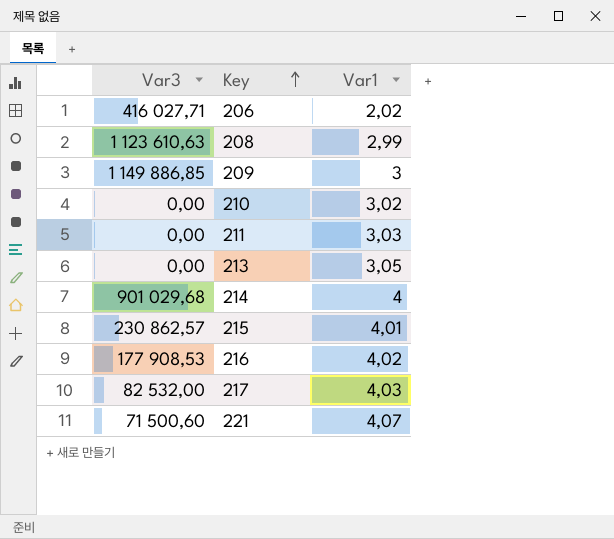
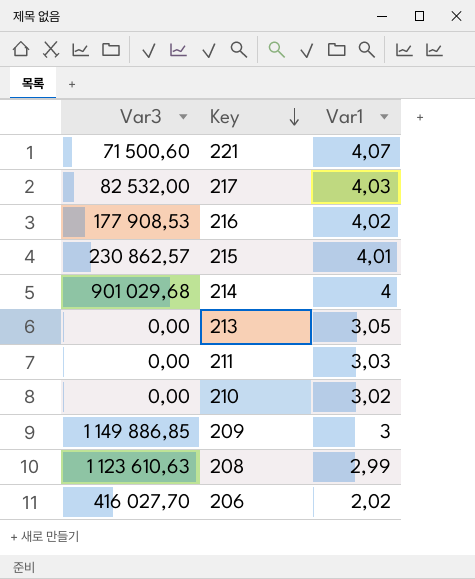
row order: Key ascending -> Key descending
206 | Var3: 416 027,71 -> 416 027,70

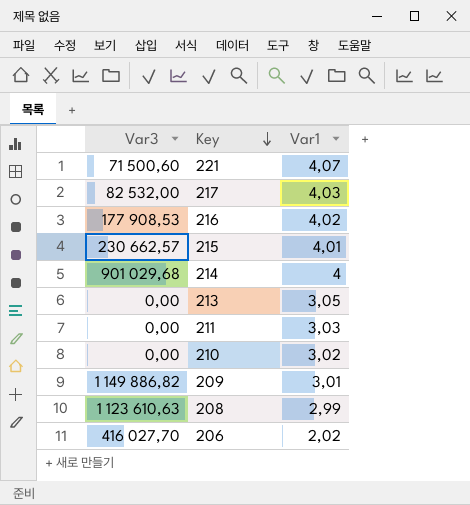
215 | Var3: 230 862,57 -> 230 662,57
209 | Var3: 1 149 886,85 -> 1 149 886,82
209 | Var1: 3 -> 3,01

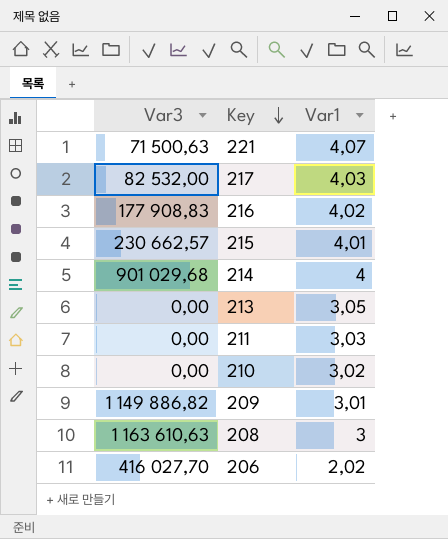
221 | Var3: 71 500,60 -> 71 500,63
216 | Var3: 177 908,53 -> 177 908,83
208 | Var3: 1 123 610,63 -> 1 163 610,63
208 | Var1: 2,99 -> 3

